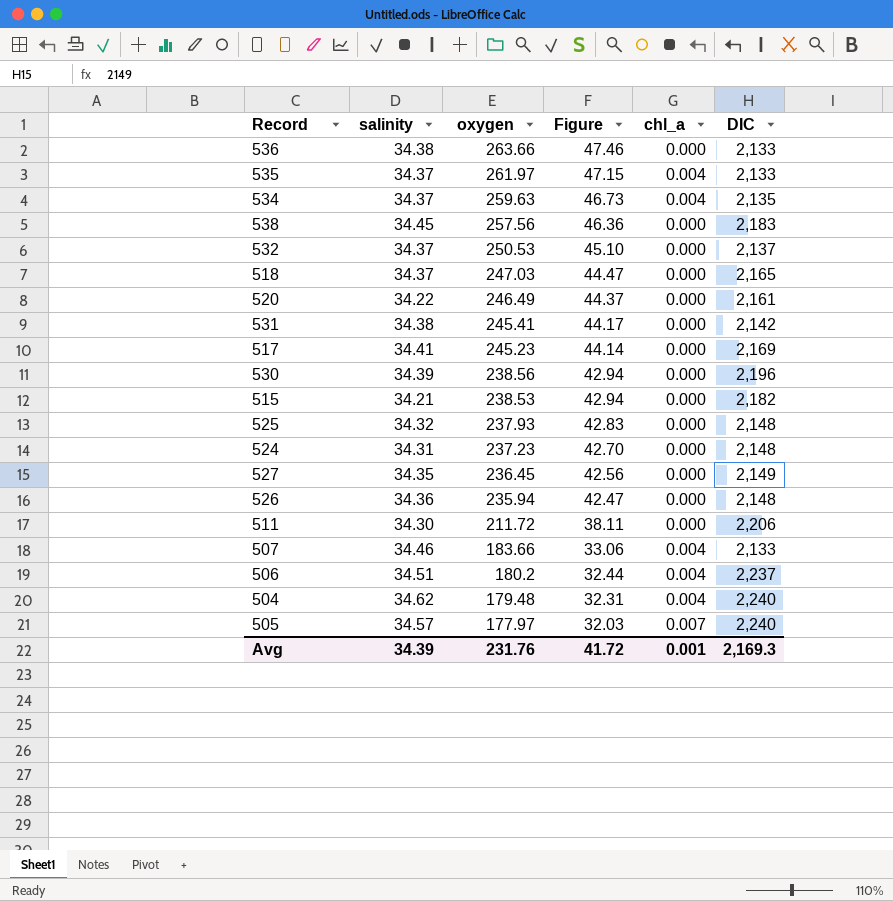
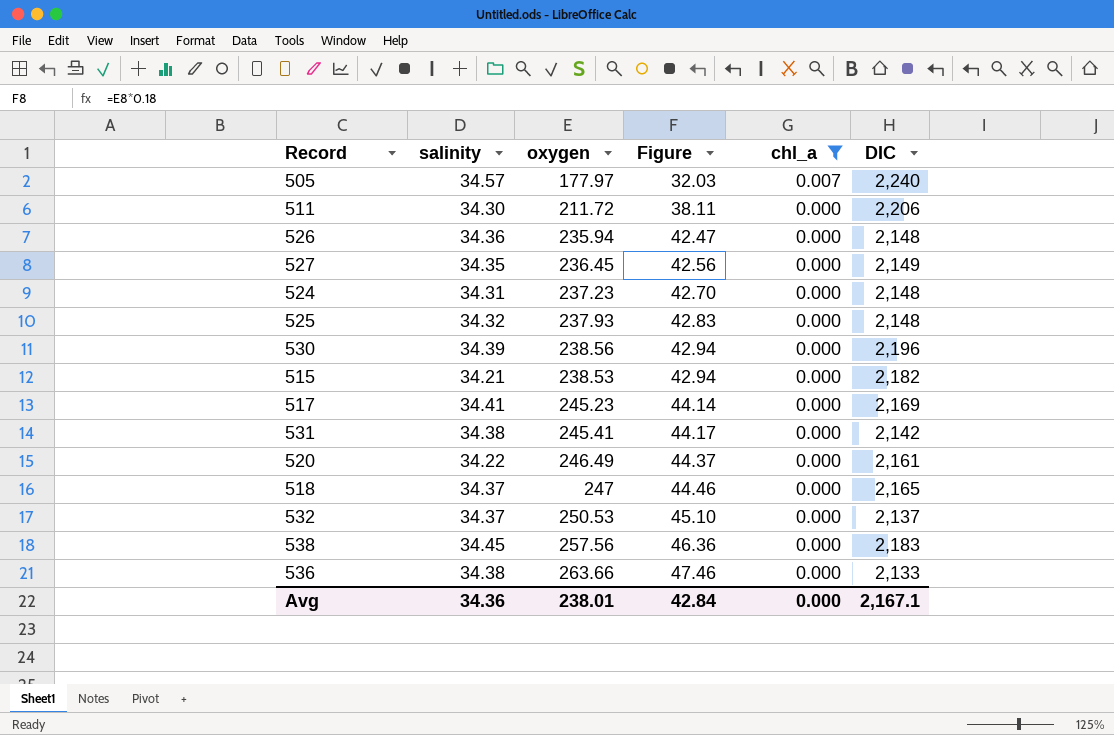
filter: none -> chl_a != 0.004
row order: oxygen descending -> Figure ascending
518 | oxygen: 247.03 -> 247
518 | Figure: 44.47 -> 44.46
Avg | salinity: 34.39 -> 34.36
Avg | oxygen: 231.76 -> 238.01
Avg | Figure: 41.72 -> 42.84
Avg | chl_a: 0.001 -> 0.000
Avg | DIC: 2,169.3 -> 2,167.1

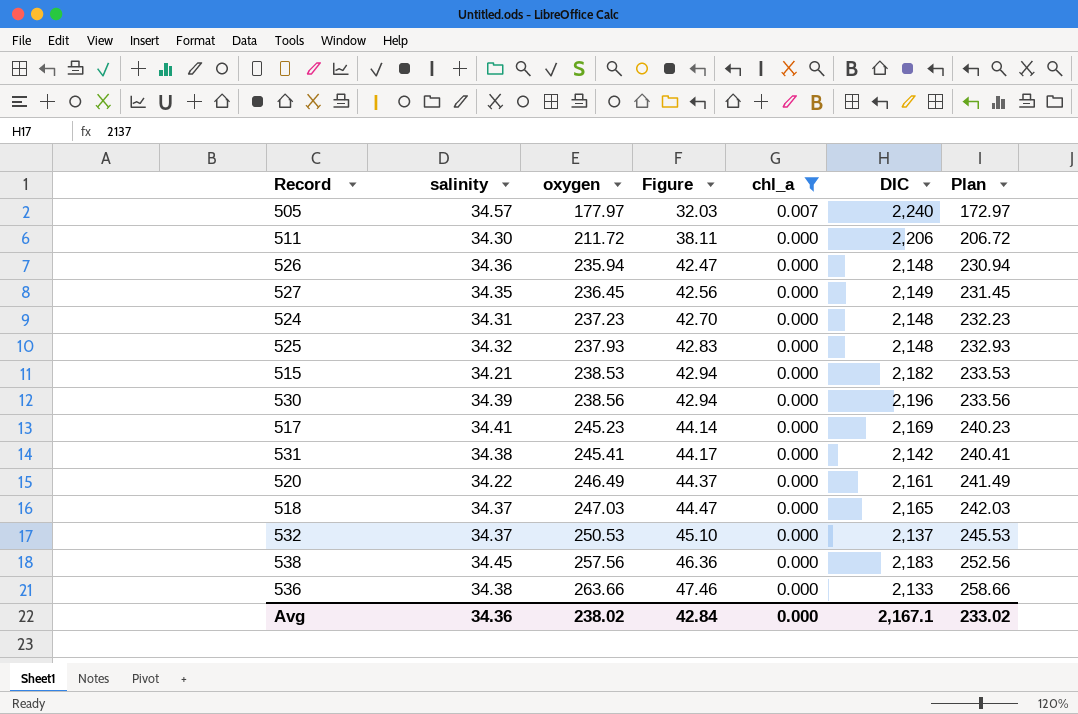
row order: Figure ascending -> oxygen ascending
column Plan | formula: none -> [oxygen] - 5
518 | oxygen: 247 -> 247.03
518 | Figure: 44.46 -> 44.47
Avg | oxygen: 238.01 -> 238.02

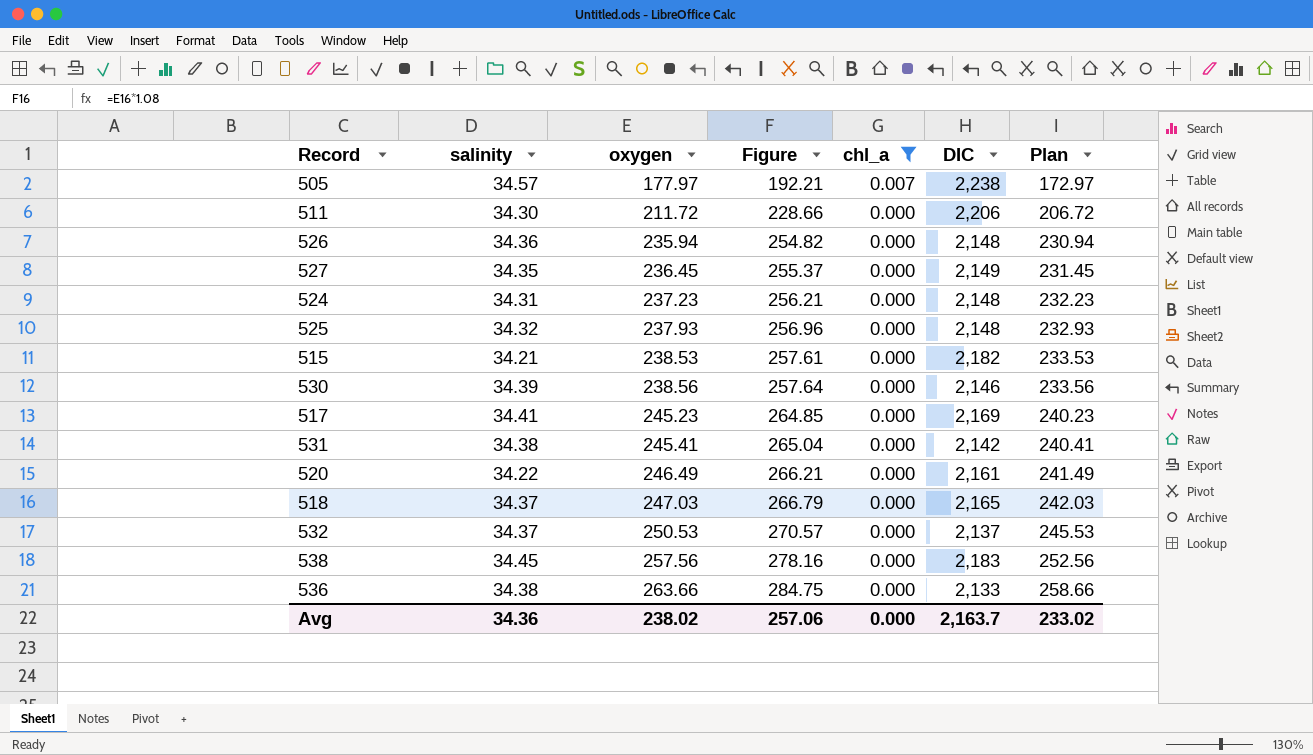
column Figure | formula: [oxygen] * 0.18 -> [oxygen] * 1.08
505 | DIC: 2,240 -> 2,238
530 | DIC: 2,196 -> 2,146
Avg | Figure: 42.84 -> 257.06
Avg | DIC: 2,167.1 -> 2,163.7

